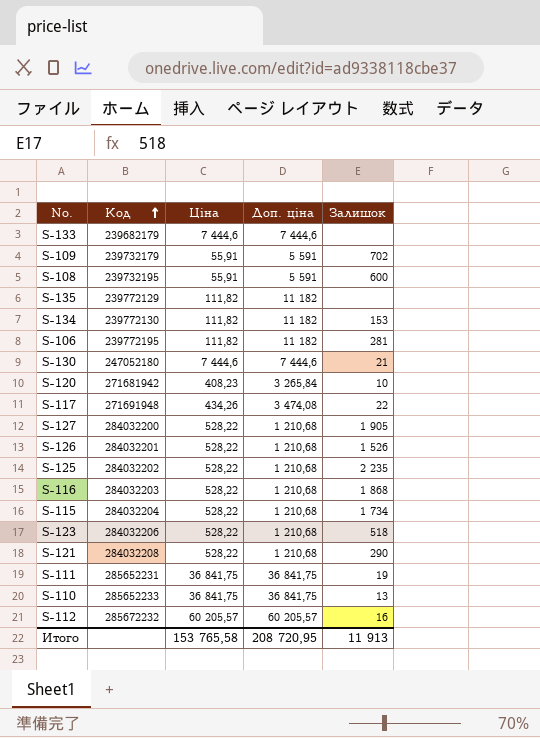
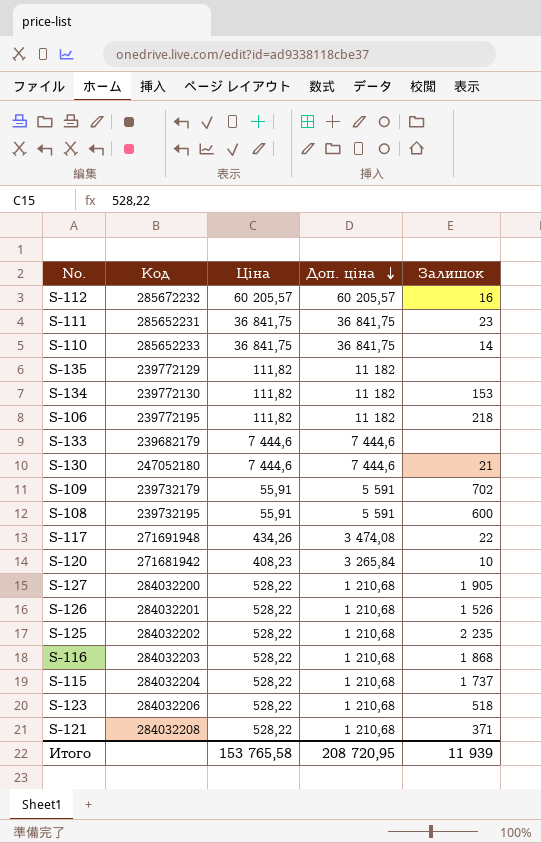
row order: Код ascending -> Доп. ціна descending
S-111 | Залишок: 19 -> 23
S-110 | Залишок: 13 -> 14
S-106 | Залишок: 281 -> 218
S-115 | Залишок: 1 734 -> 1 737
S-121 | Залишок: 290 -> 371
Итого | Залишок: 11 913 -> 11 939

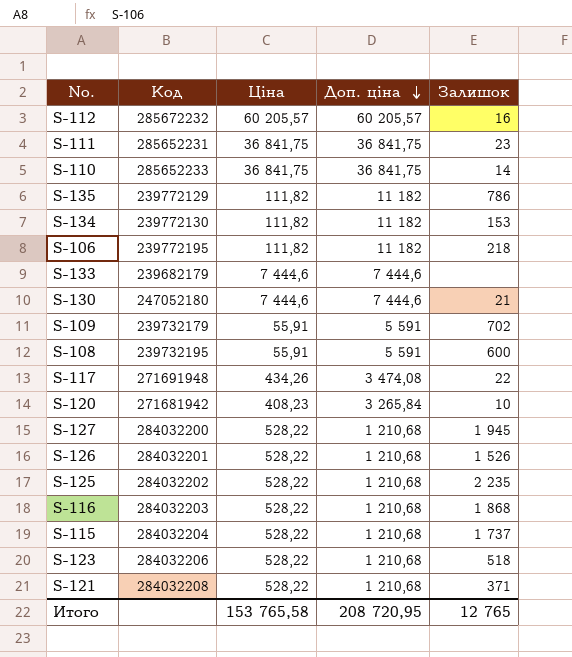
S-135 | Залишок: none -> 786
S-127 | Залишок: 1 905 -> 1 945
Итого | Залишок: 11 939 -> 12 765

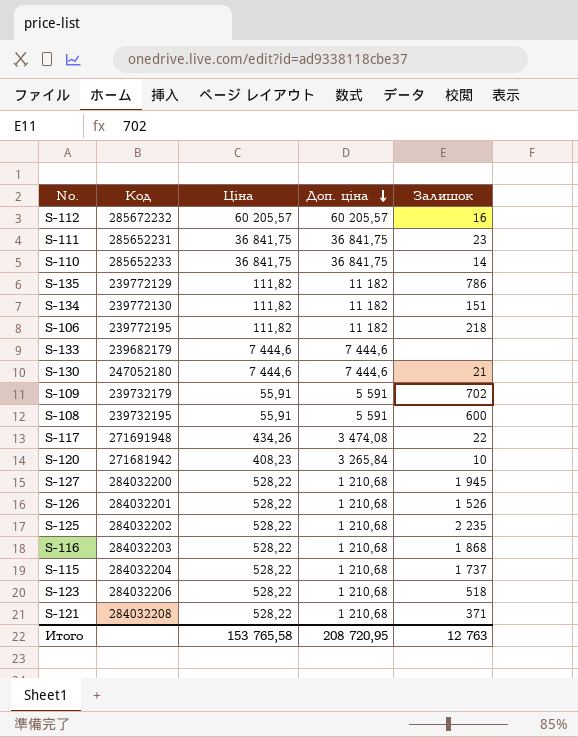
S-134 | Залишок: 153 -> 151
Итого | Залишок: 12 765 -> 12 763

